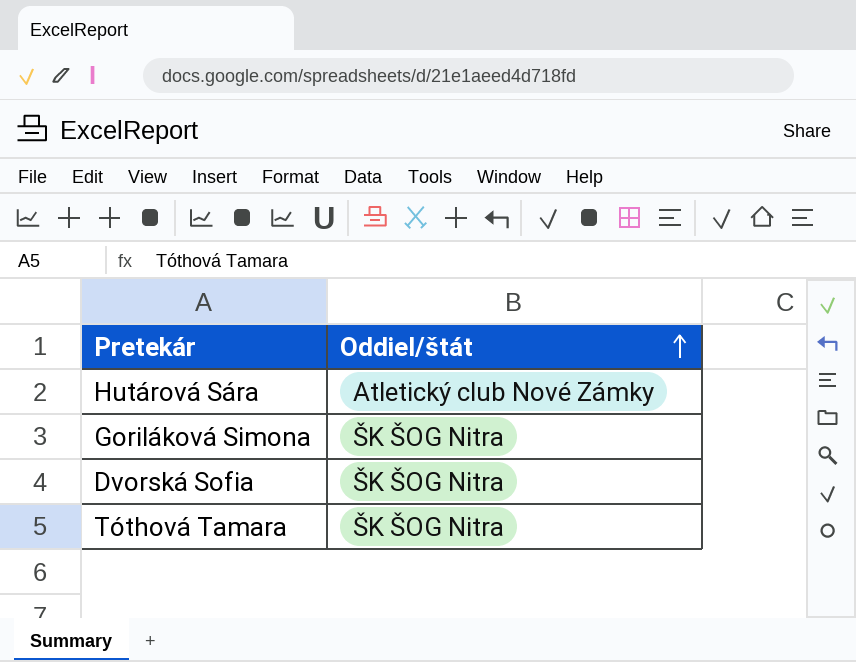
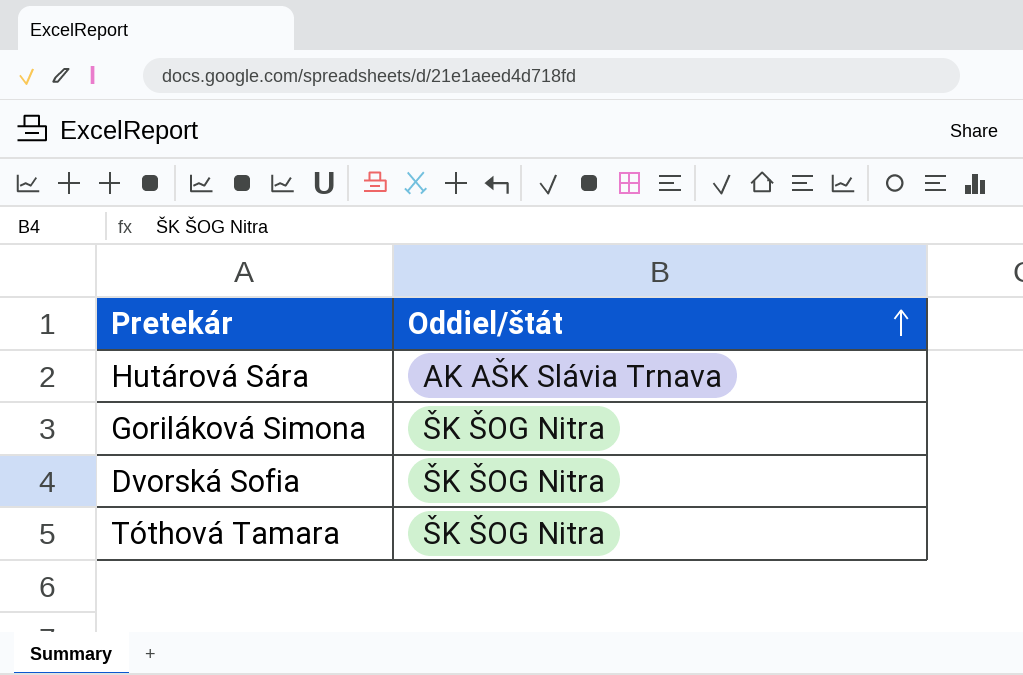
Hutárová Sára | Oddiel/štát: Atletický club Nové Zámky -> AK AŠK Slávia Trnava

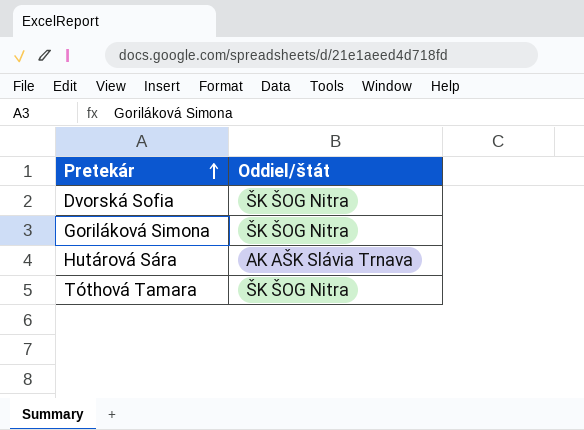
row order: Oddiel/štát ascending -> Pretekár ascending

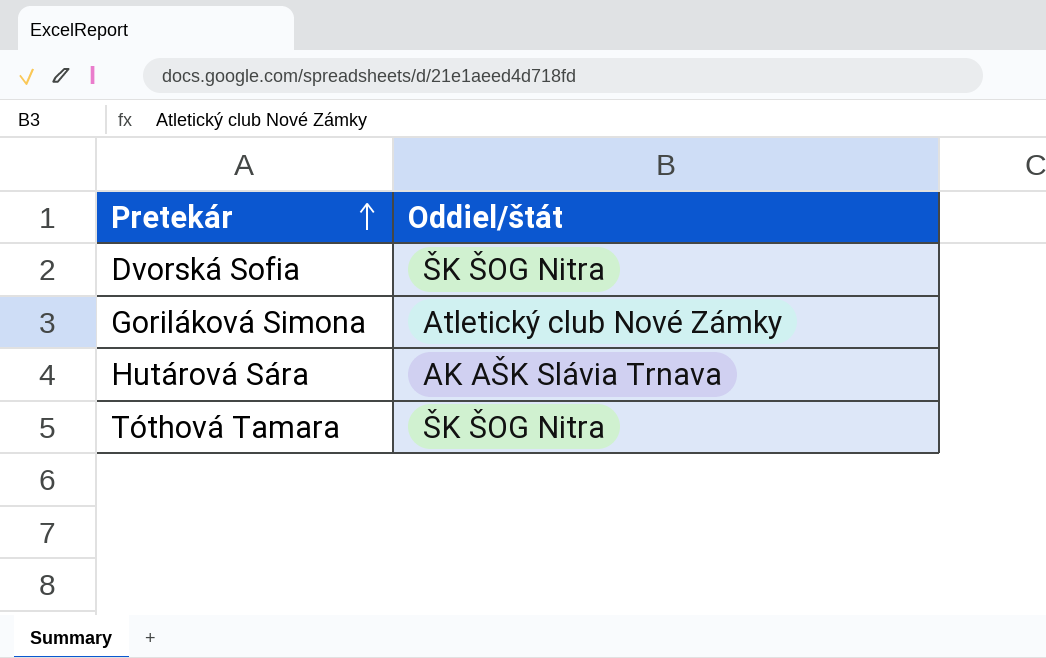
Goriláková Simona | Oddiel/štát: ŠK ŠOG Nitra -> Atletický club Nové Zámky

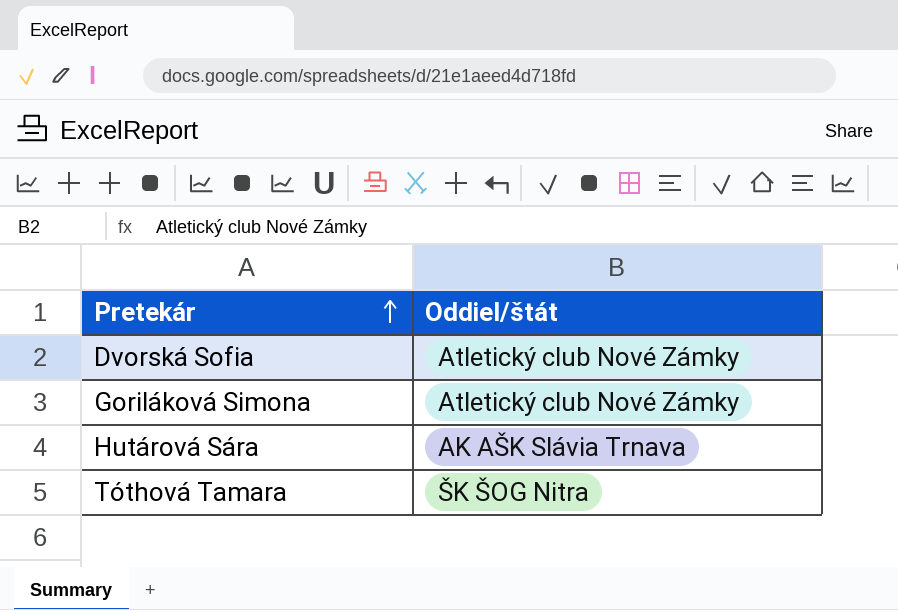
Dvorská Sofia | Oddiel/štát: ŠK ŠOG Nitra -> Atletický club Nové Zámky

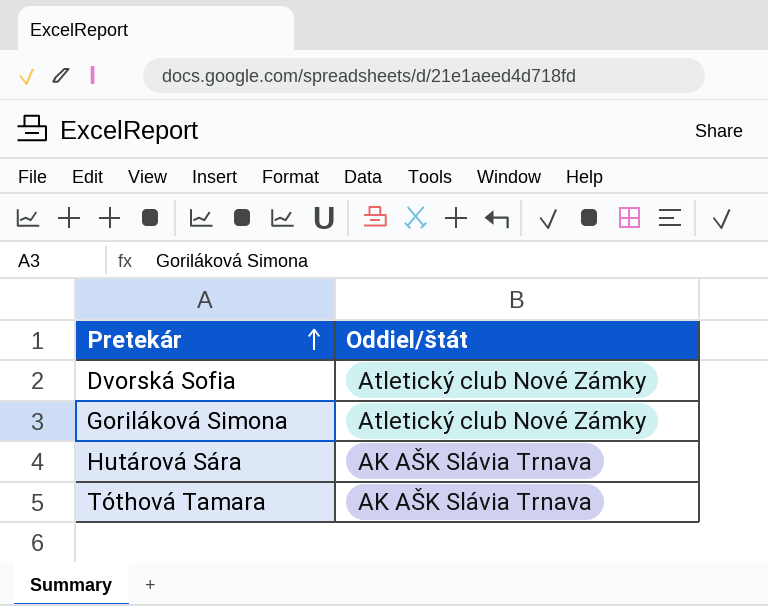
Tóthová Tamara | Oddiel/štát: ŠK ŠOG Nitra -> AK AŠK Slávia Trnava

